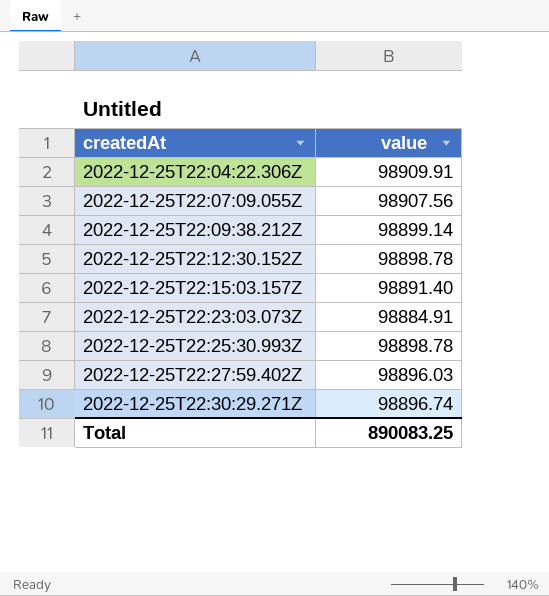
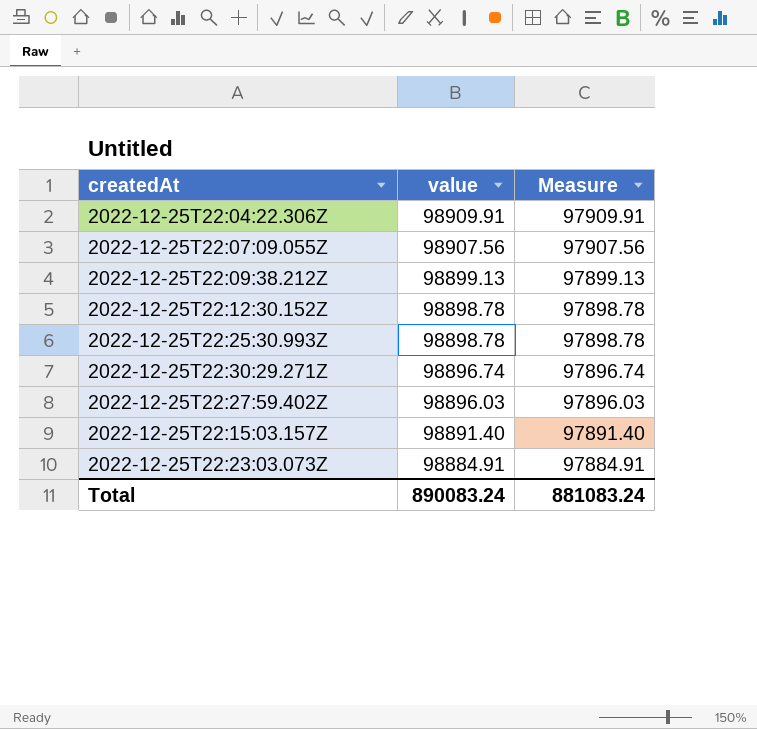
row order: createdAt ascending -> value descending
column Measure | formula: none -> [value] - 1000
2022-12-25T22:09:38.212Z | value: 98899.14 -> 98899.13
Total | value: 890083.25 -> 890083.24

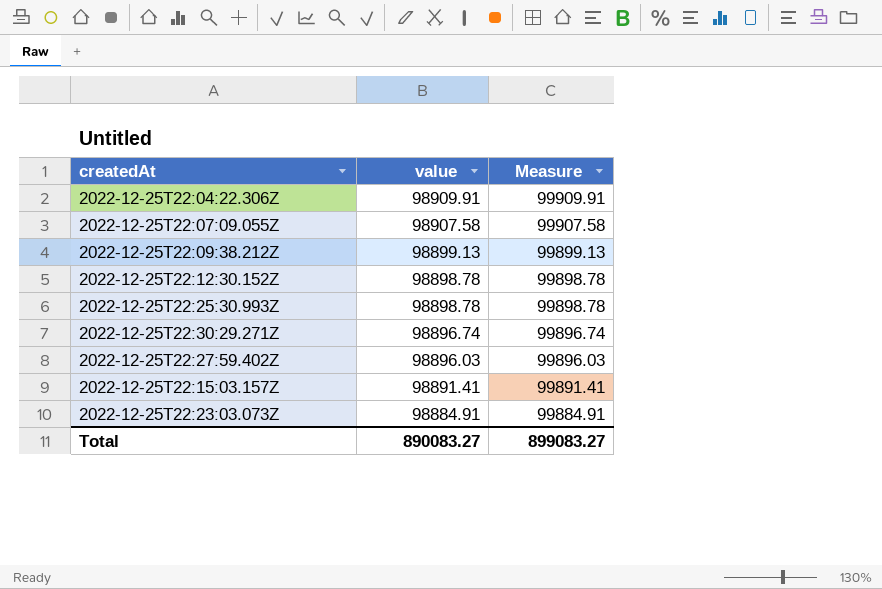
column Measure | formula: [value] - 1000 -> [value] + 1000
2022-12-25T22:07:09.055Z | value: 98907.56 -> 98907.58
2022-12-25T22:15:03.157Z | value: 98891.40 -> 98891.41
Total | value: 890083.24 -> 890083.27
Total | Measure: 881083.24 -> 899083.27

